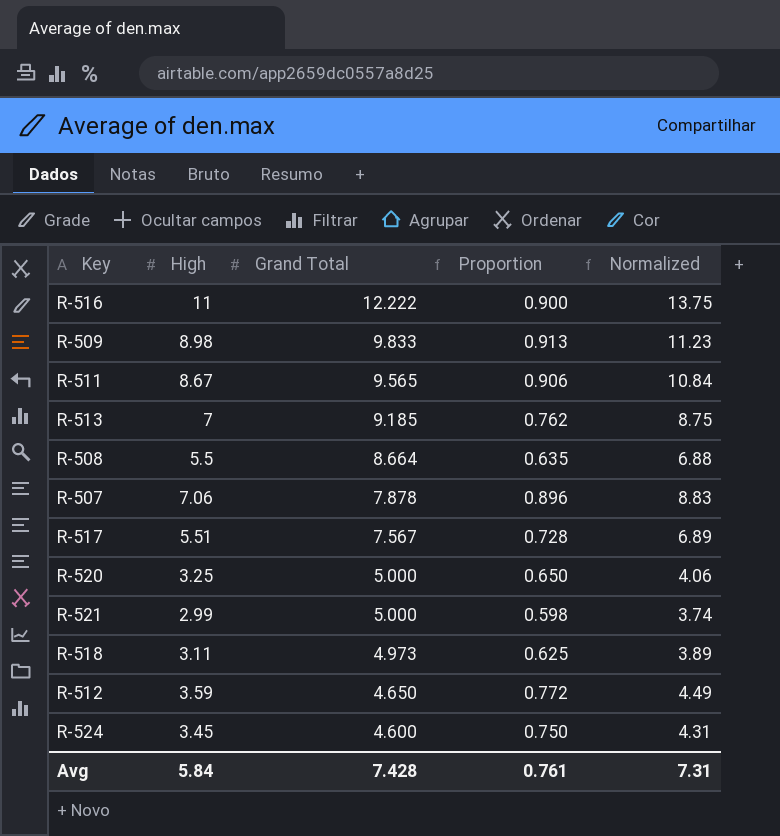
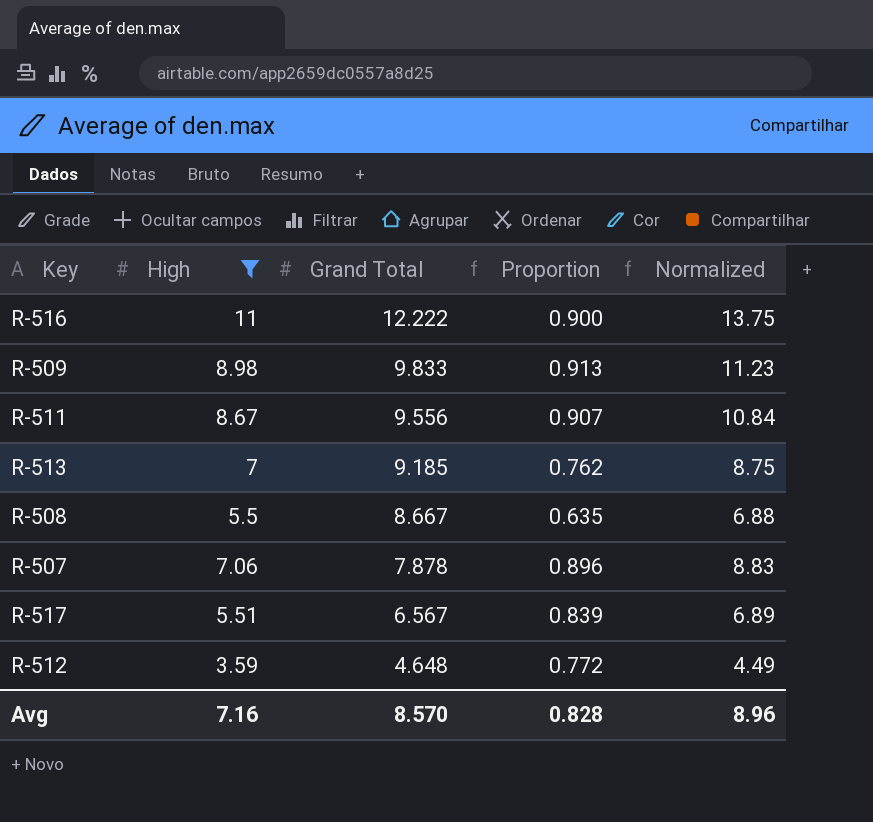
filter: none -> High >= 3.59
R-511 | Grand Total: 9.565 -> 9.556
R-511 | Proportion: 0.906 -> 0.907
R-508 | Grand Total: 8.664 -> 8.667
R-517 | Grand Total: 7.567 -> 6.567
R-517 | Proportion: 0.728 -> 0.839
R-512 | Grand Total: 4.650 -> 4.648
Avg | High: 5.84 -> 7.16
Avg | Grand Total: 7.428 -> 8.570
Avg | Proportion: 0.761 -> 0.828
Avg | Normalized: 7.31 -> 8.96

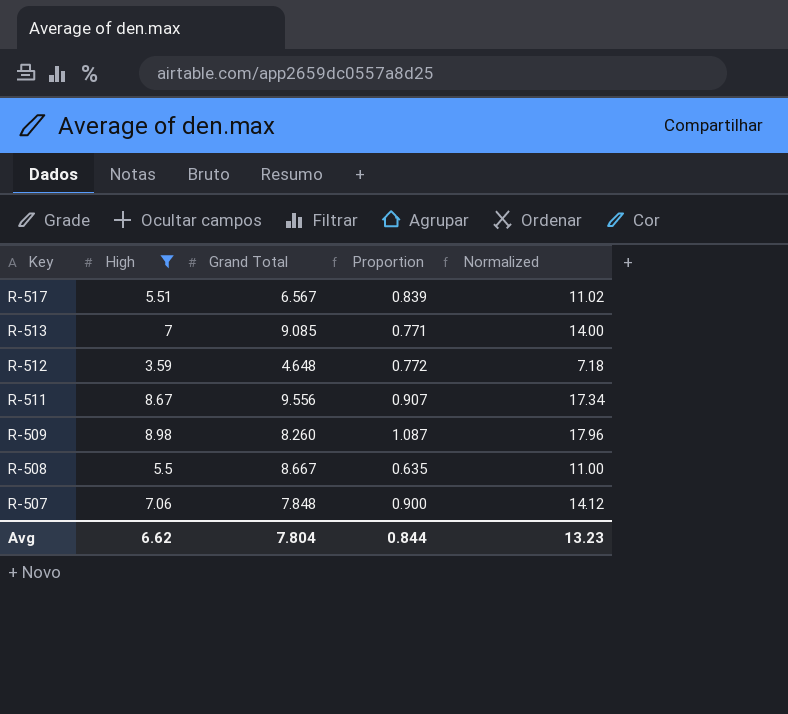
row order: Grand Total descending -> Key descending
column Normalized | formula: [High] * 1.25 -> [High] * 2
row R-516: 11 | 12.222 | 0.900 | 13.75 -> none
R-513 | Grand Total: 9.185 -> 9.085
R-513 | Proportion: 0.762 -> 0.771
R-509 | Grand Total: 9.833 -> 8.260
R-509 | Proportion: 0.913 -> 1.087
R-507 | Grand Total: 7.878 -> 7.848
R-507 | Proportion: 0.896 -> 0.900
Avg | High: 7.16 -> 6.62
Avg | Grand Total: 8.570 -> 7.804
Avg | Proportion: 0.828 -> 0.844
Avg | Normalized: 8.96 -> 13.23

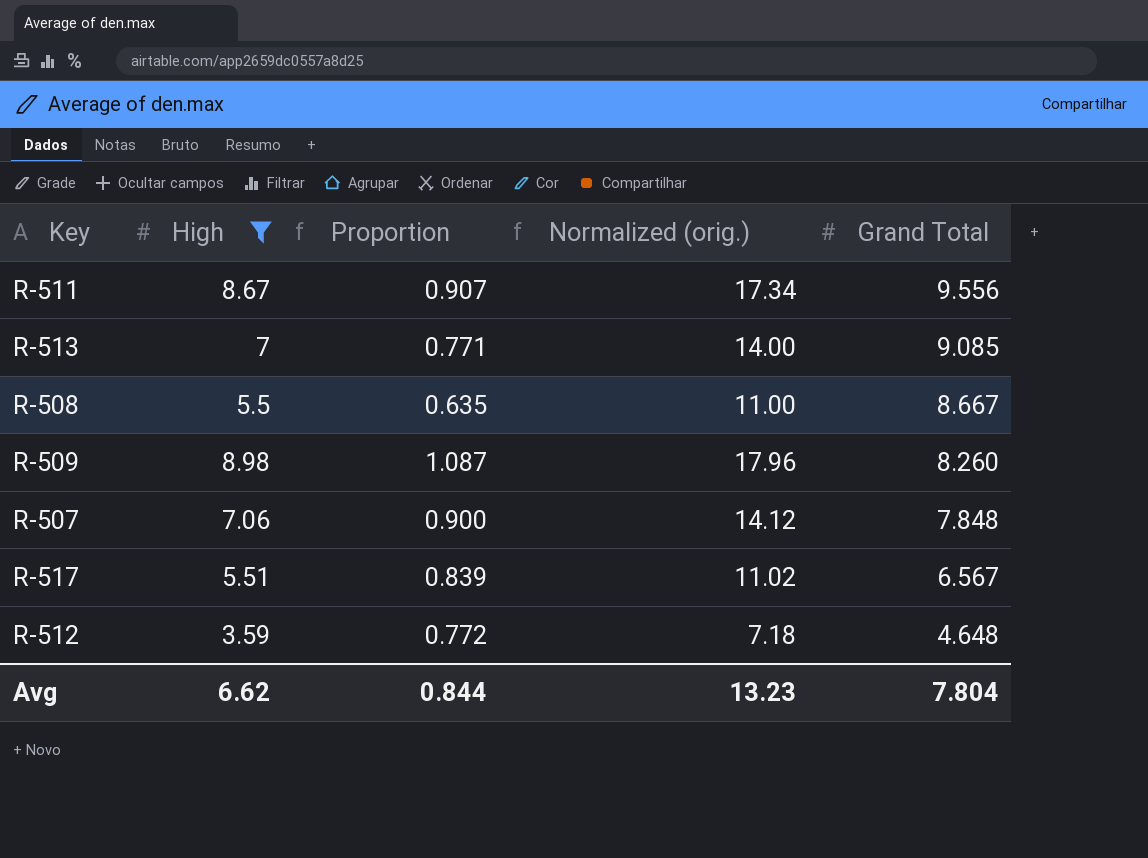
row order: Key descending -> Grand Total descending
column name: Normalized -> Normalized (orig.)
column Grand Total | position: 3 -> 5

